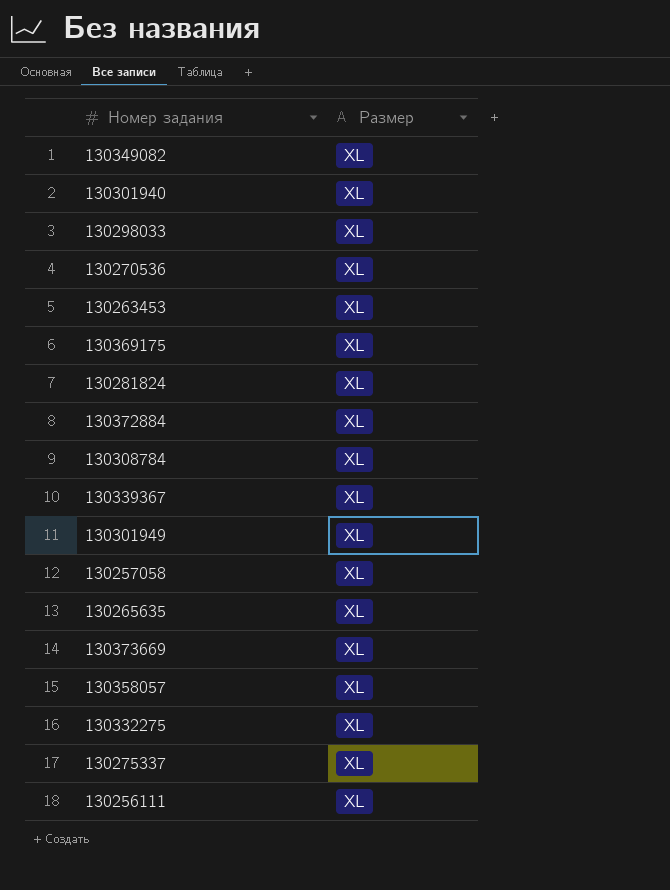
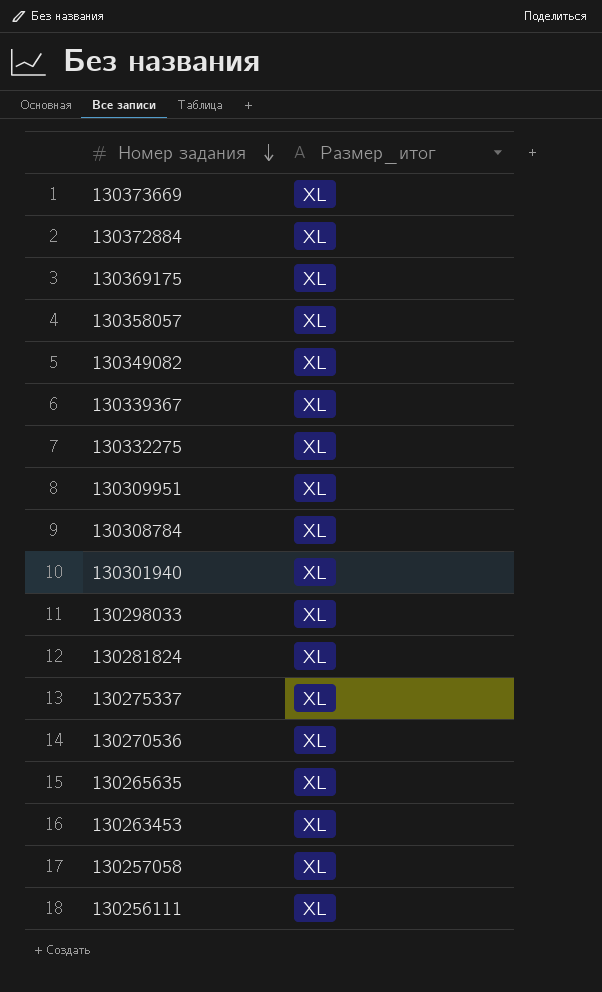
row order: none -> Номер задания descending
column name: Размер -> Размер_итог
row 130301949: XL -> none
row 130309951: none -> XL

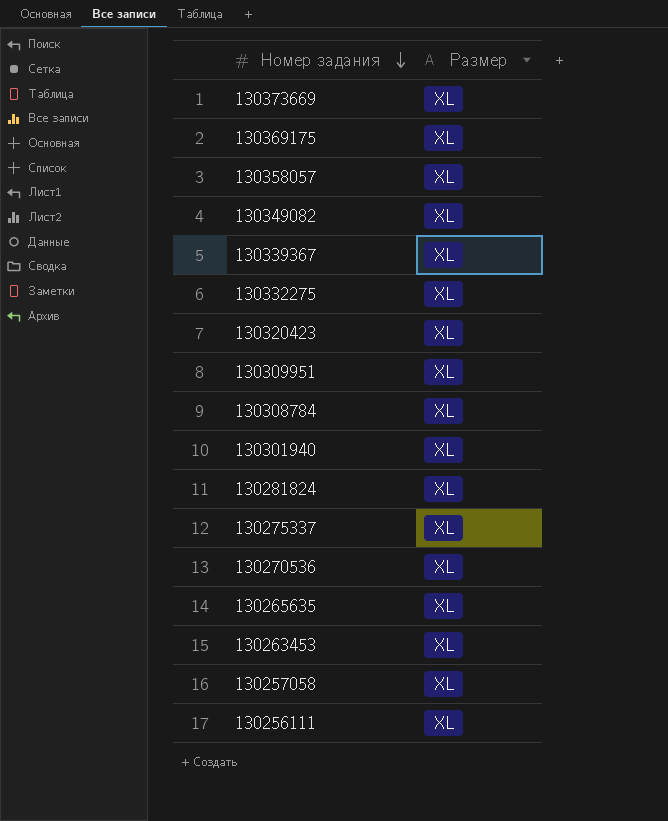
column name: Размер_итог -> Размер
row 130372884: XL -> none
row 130298033: XL -> none
row 130320423: none -> XL

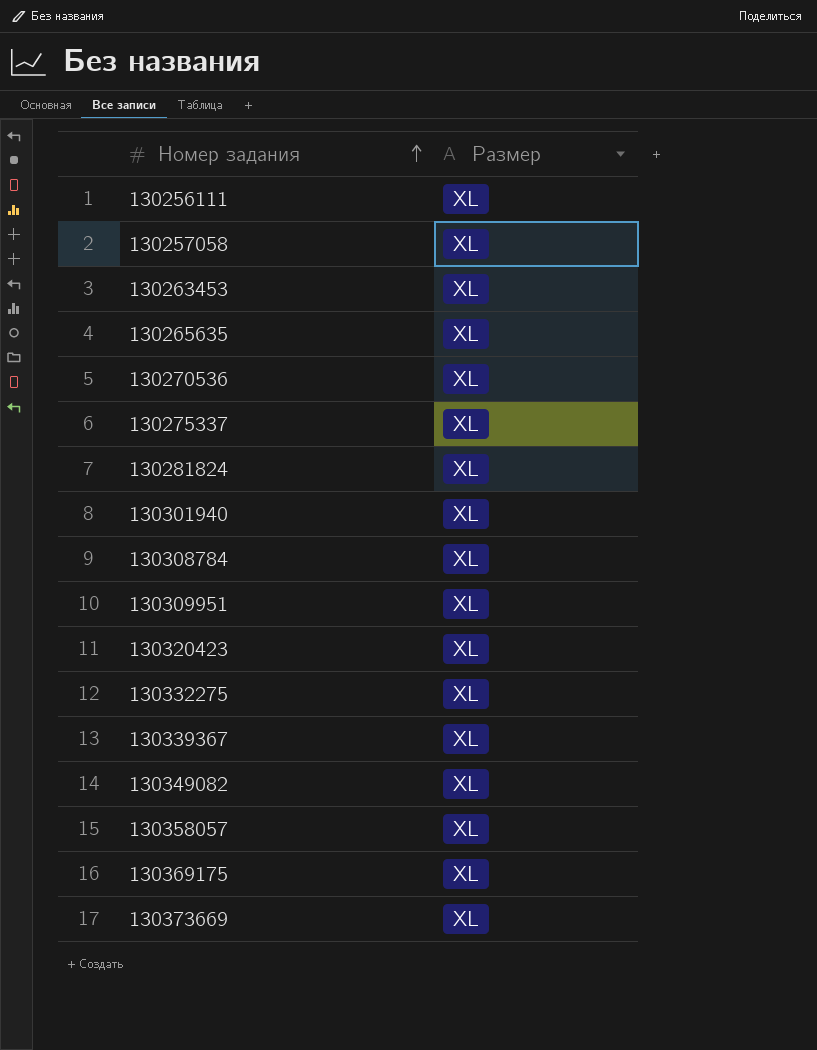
row order: Номер задания descending -> Номер задания ascending

